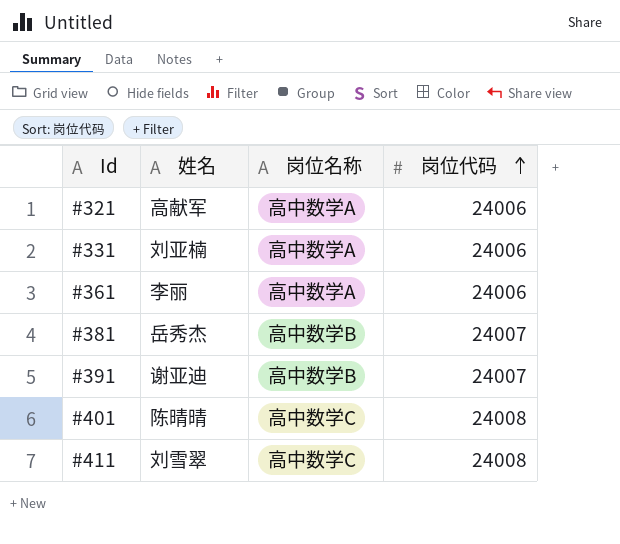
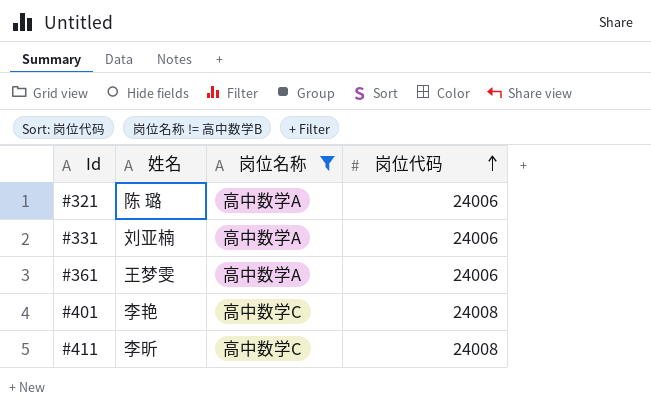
filter: none -> 岗位名称 != 高中数学B
#321 | 姓名: 高献军 -> 陈 璐
#361 | 姓名: 李丽 -> 王梦雯
#401 | 姓名: 陈晴晴 -> 李艳
#411 | 姓名: 刘雪翠 -> 李昕

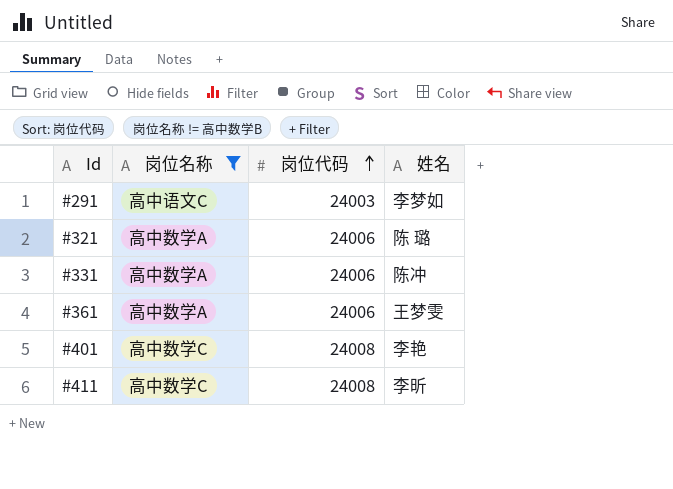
column 姓名 | position: 2 -> 4
row #291: none -> 高中语文C | 24003 | 李梦如
#331 | 姓名: 刘亚楠 -> 陈冲

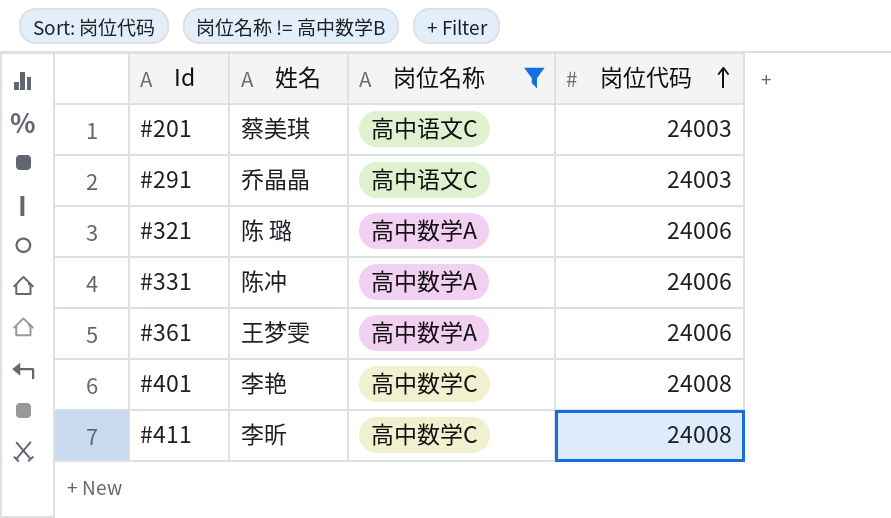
column 姓名 | position: 4 -> 2
row #201: none -> 蔡美琪 | 高中语文C | 24003
#291 | 姓名: 李梦如 -> 乔晶晶

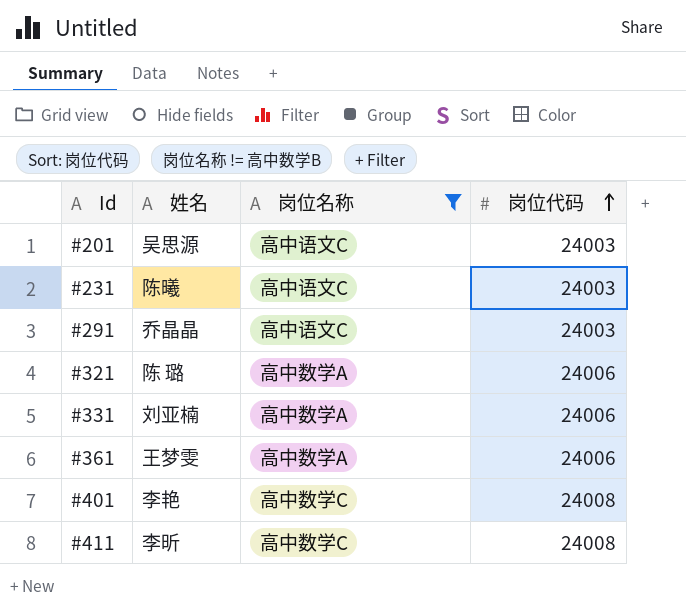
#201 | 姓名: 蔡美琪 -> 吴思源
row #231: none -> 陈曦 | 高中语文C | 24003
#331 | 姓名: 陈冲 -> 刘亚楠

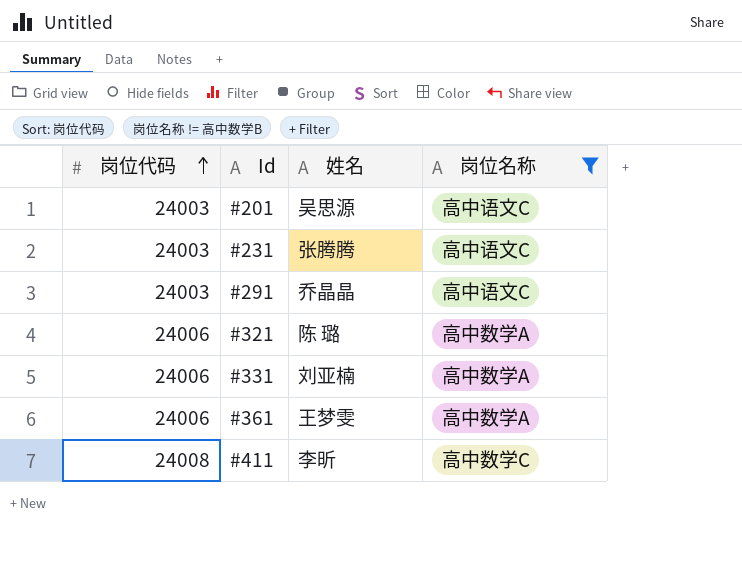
column 岗位代码 | position: 4 -> 1
row #401: 李艳 | 高中数学C | 24008 -> none
#231 | 姓名: 陈曦 -> 张腾腾

